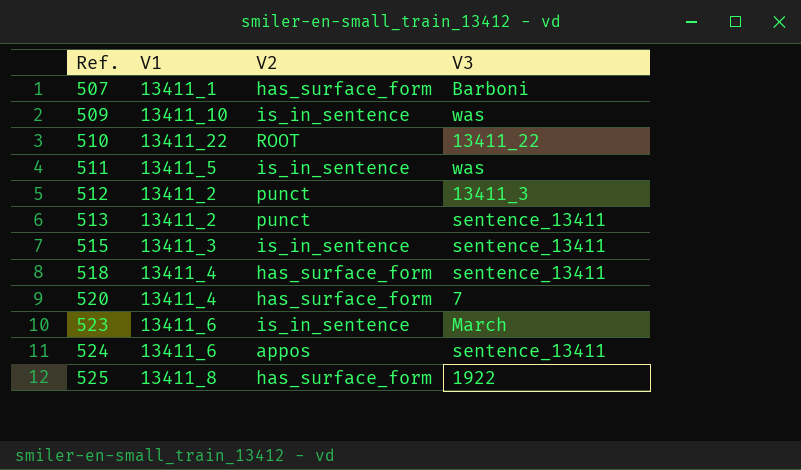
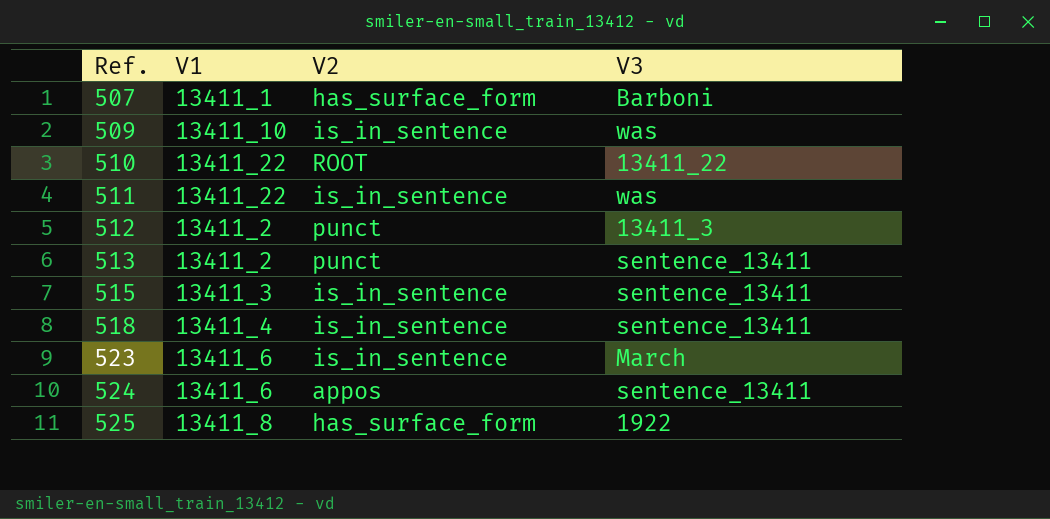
row 520: 13411_4 | has_surface_form | 7 -> none
511 | V1: 13411_5 -> 13411_22
518 | V2: has_surface_form -> is_in_sentence

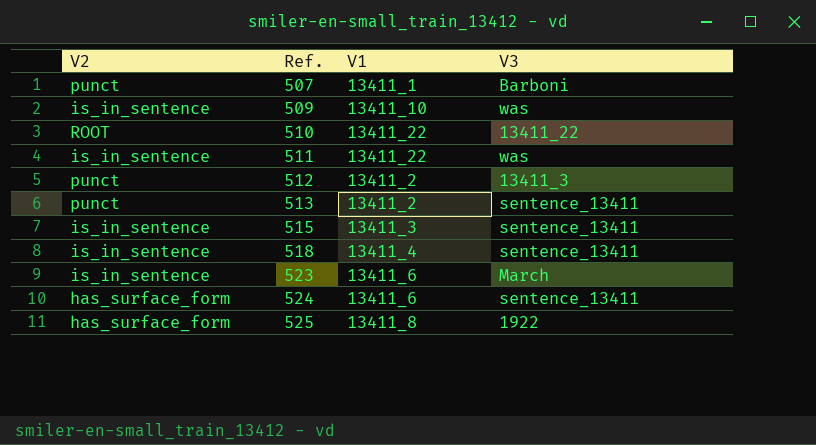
column V2 | position: 3 -> 1
507 | V2: has_surface_form -> punct
524 | V2: appos -> has_surface_form

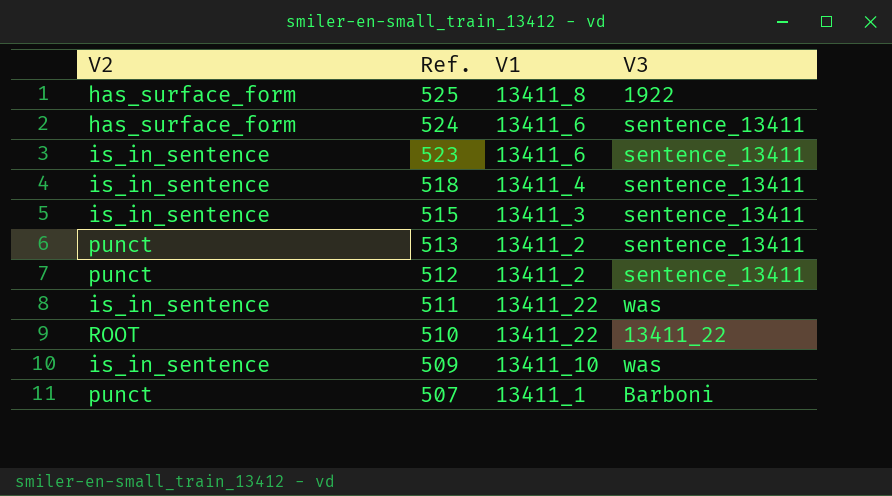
row order: Ref. ascending -> Ref. descending
523 | V3: March -> sentence_13411
512 | V3: 13411_3 -> sentence_13411

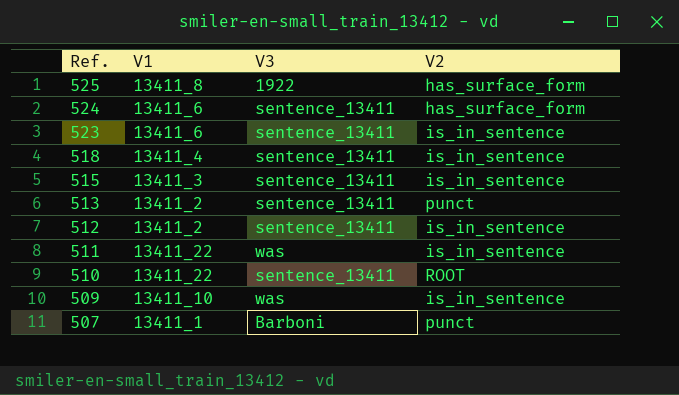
column V2 | position: 1 -> 4
512 | V2: punct -> is_in_sentence
510 | V3: 13411_22 -> sentence_13411

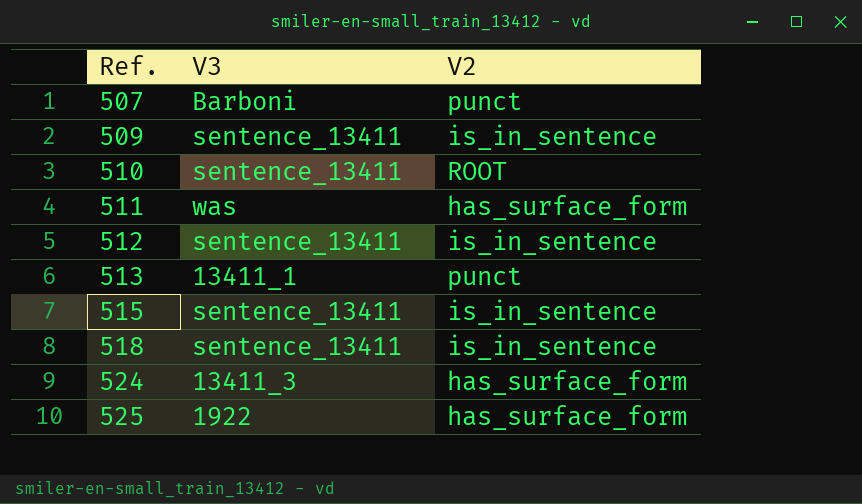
row order: Ref. descending -> Ref. ascending
column V1 | position: 2 -> none
row 523: 13411_6 | sentence_13411 | is_in_sentence -> none
509 | V3: was -> sentence_13411
511 | V2: is_in_sentence -> has_surface_form
513 | V3: sentence_13411 -> 13411_1
524 | V3: sentence_13411 -> 13411_3

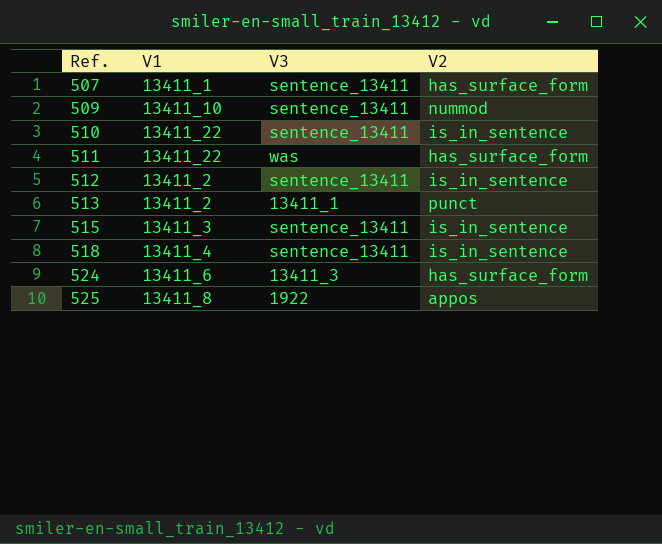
column V1 | position: none -> 2
507 | V3: Barboni -> sentence_13411
507 | V2: punct -> has_surface_form
509 | V2: is_in_sentence -> nummod
510 | V2: ROOT -> is_in_sentence
525 | V2: has_surface_form -> appos

